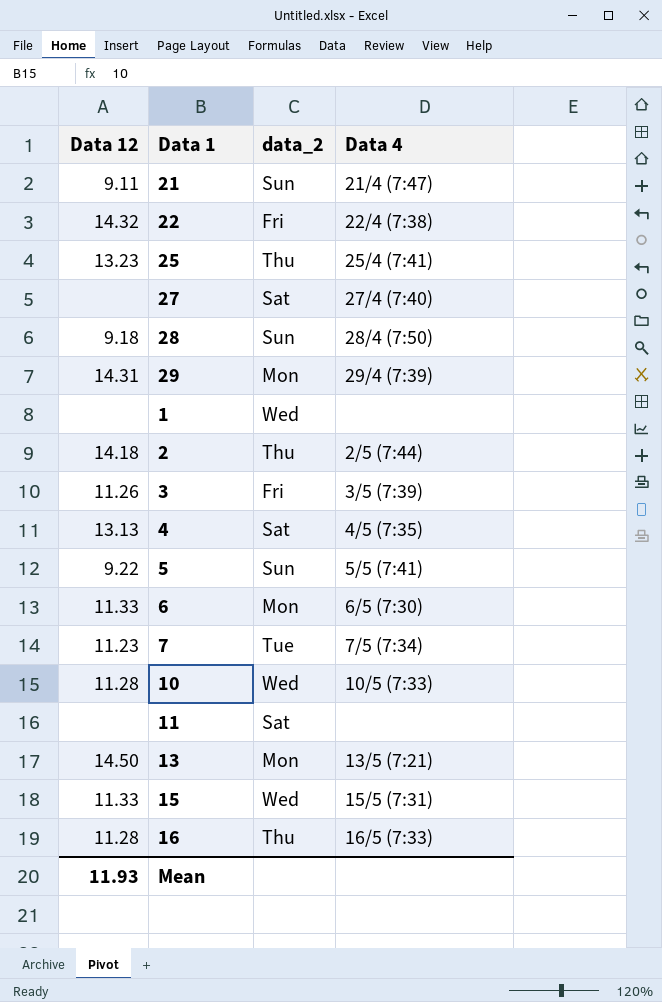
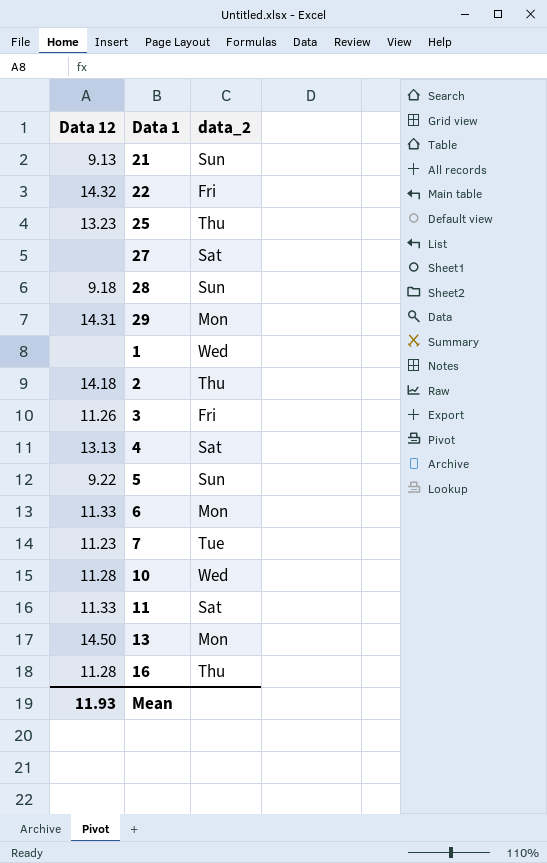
column Data 4 | position: 4 -> none
row 15: 11.33 | Wed | 15/5 (7:31) -> none
21 | Data 12: 9.11 -> 9.13
11 | Data 12: none -> 11.33

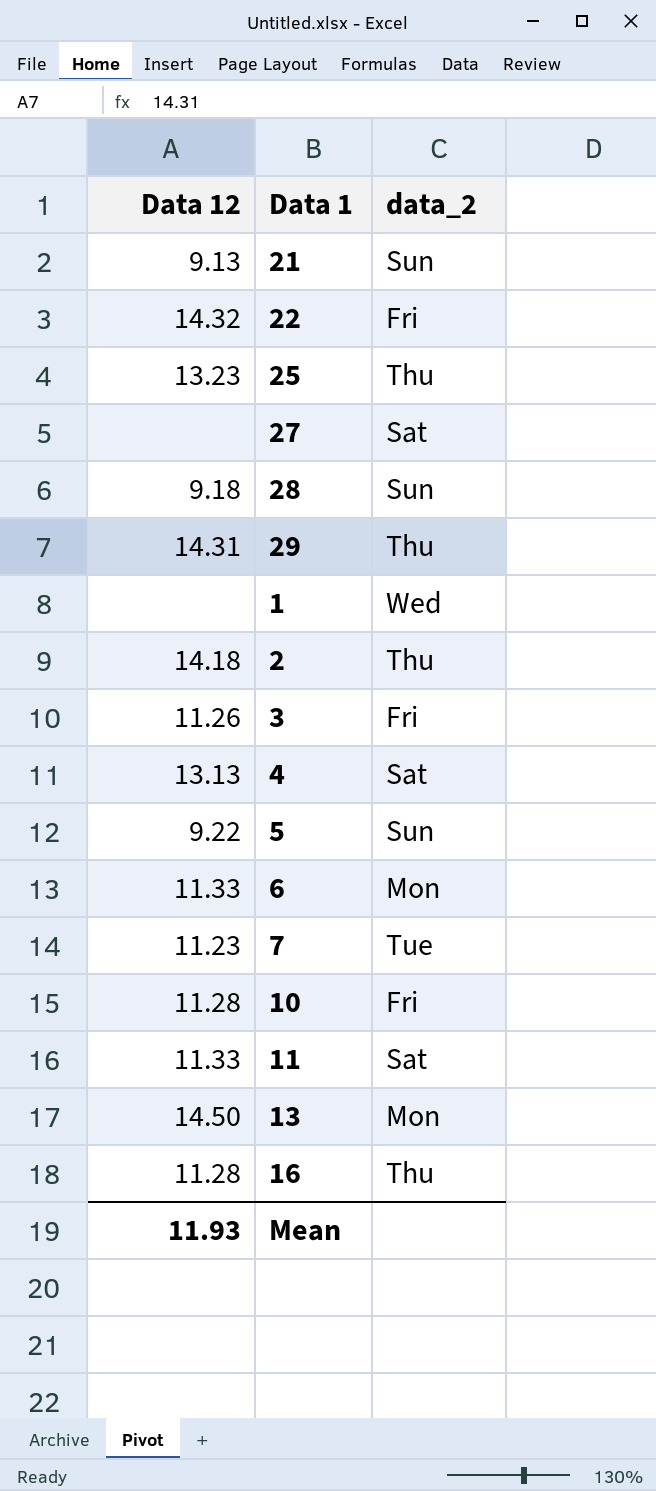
29 | data_2: Mon -> Thu
10 | data_2: Wed -> Fri

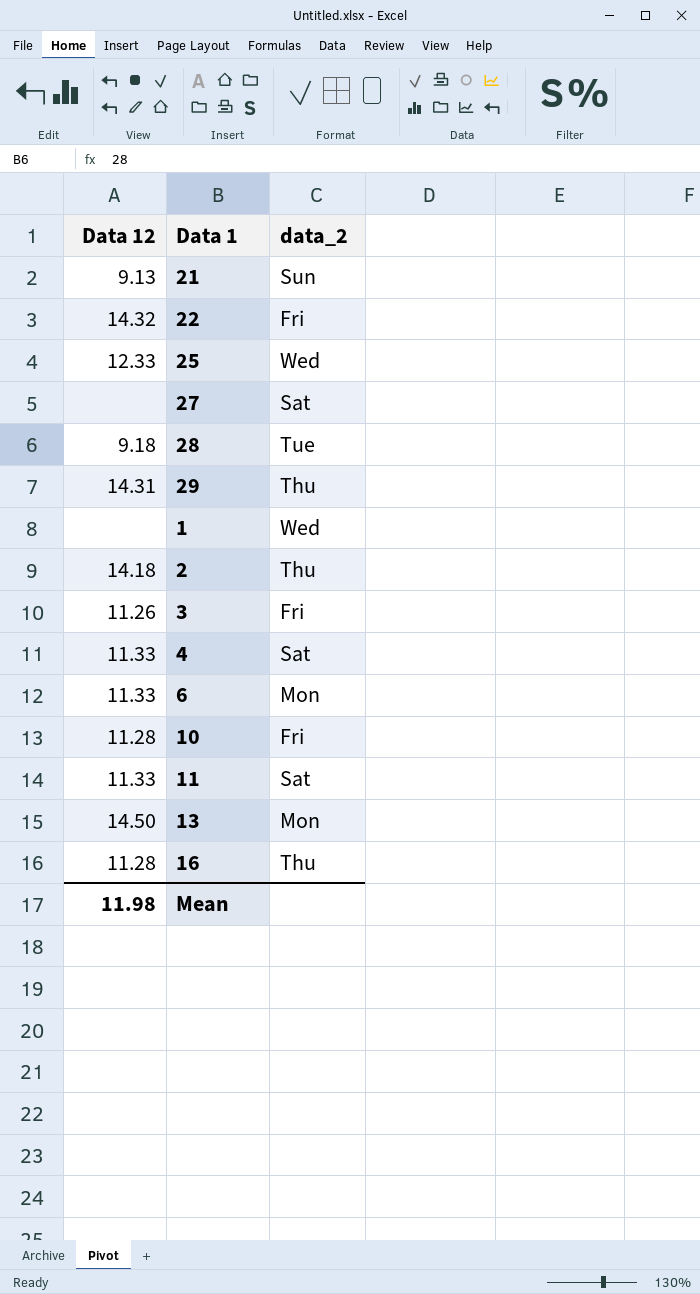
row 5: 9.22 | Sun -> none
row 7: 11.23 | Tue -> none
25 | Data 12: 13.23 -> 12.33
25 | data_2: Thu -> Wed
28 | data_2: Sun -> Tue
4 | Data 12: 13.13 -> 11.33
Mean | Data 12: 11.93 -> 11.98

